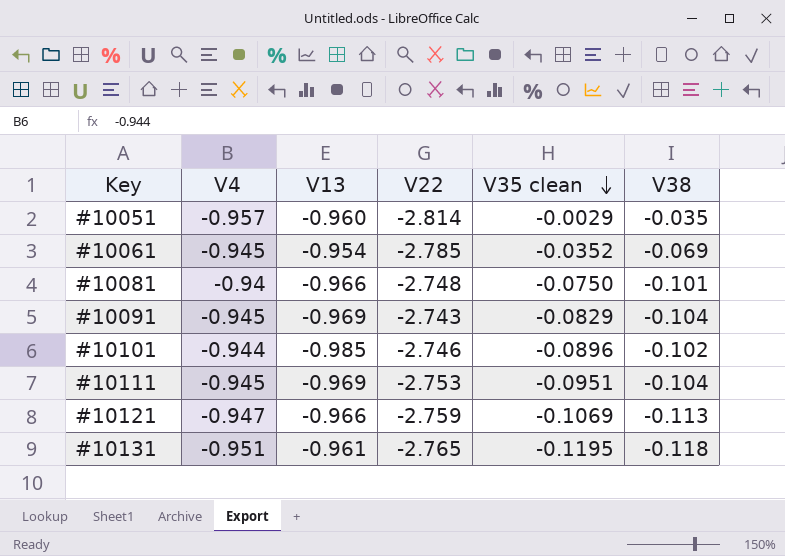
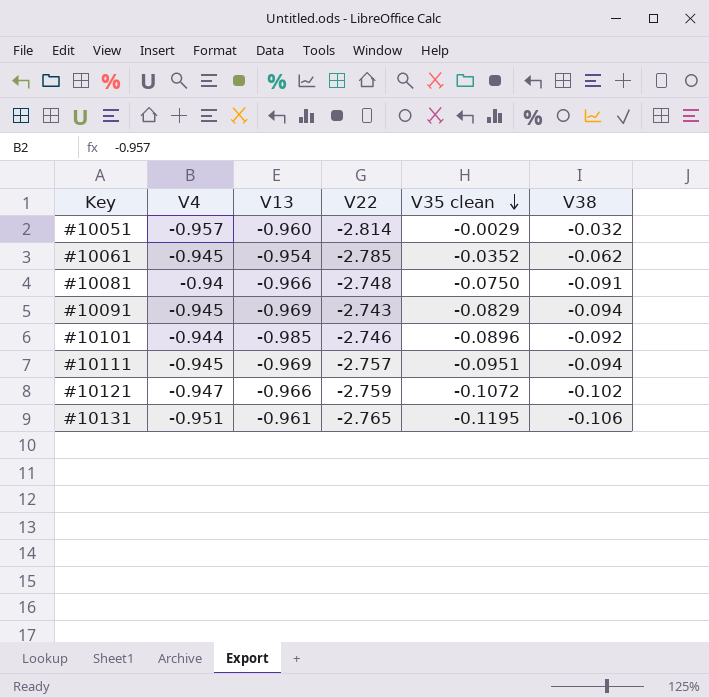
#10051 | V38: -0.035 -> -0.032
#10061 | V38: -0.069 -> -0.062
#10081 | V38: -0.101 -> -0.091
#10091 | V38: -0.104 -> -0.094
#10101 | V38: -0.102 -> -0.092
#10111 | V22: -2.753 -> -2.757
#10111 | V38: -0.104 -> -0.094
#10121 | V35 clean: -0.1069 -> -0.1072
#10121 | V38: -0.113 -> -0.102
#10131 | V38: -0.118 -> -0.106

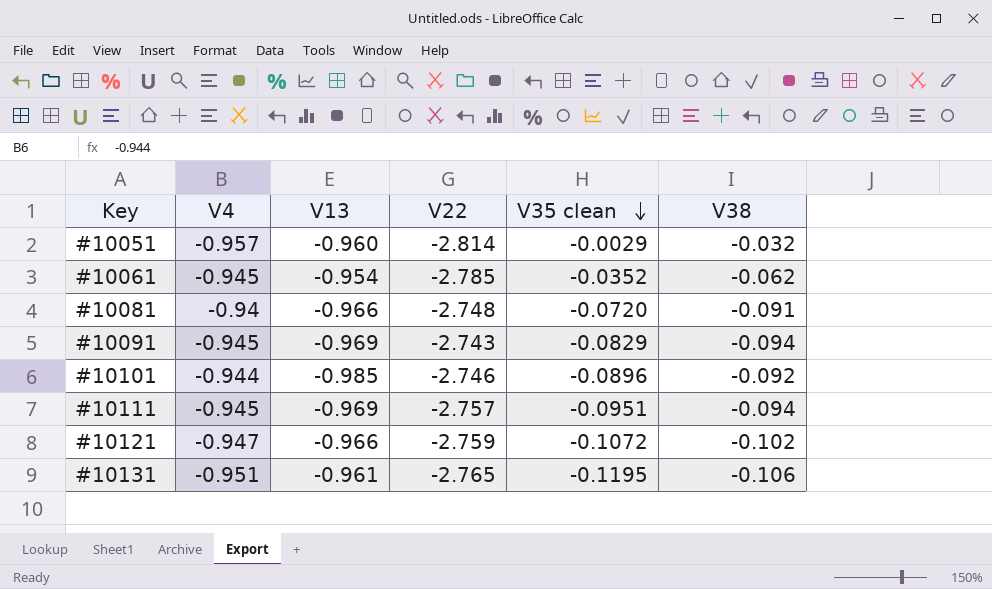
#10081 | V35 clean: -0.0750 -> -0.0720

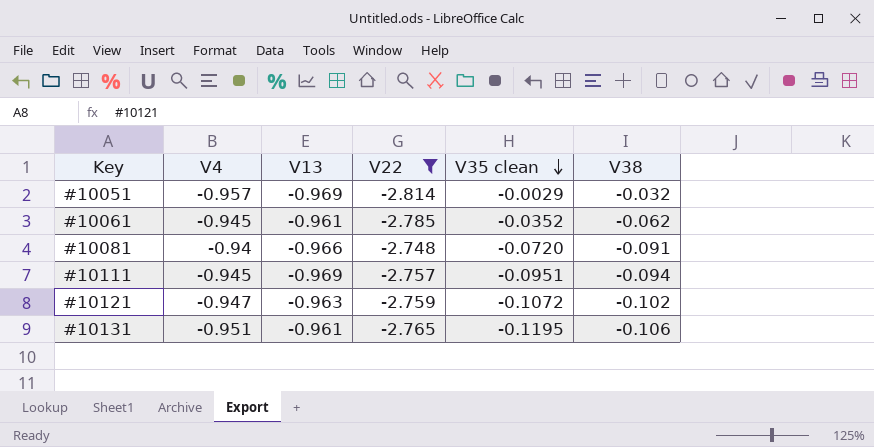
filter: none -> V22 <= -2.748
#10051 | V13: -0.960 -> -0.969
#10061 | V13: -0.954 -> -0.961
#10121 | V13: -0.966 -> -0.963

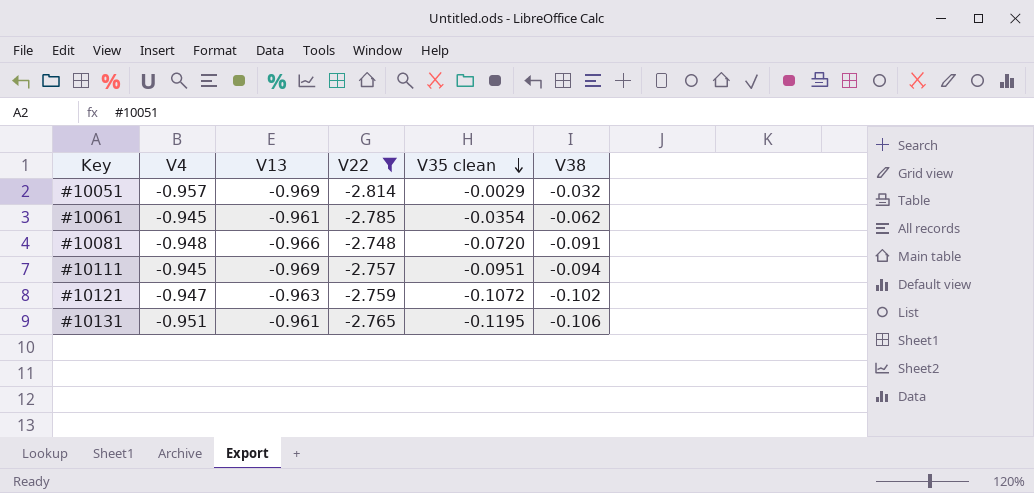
#10061 | V35 clean: -0.0352 -> -0.0354
#10081 | V4: -0.94 -> -0.948

